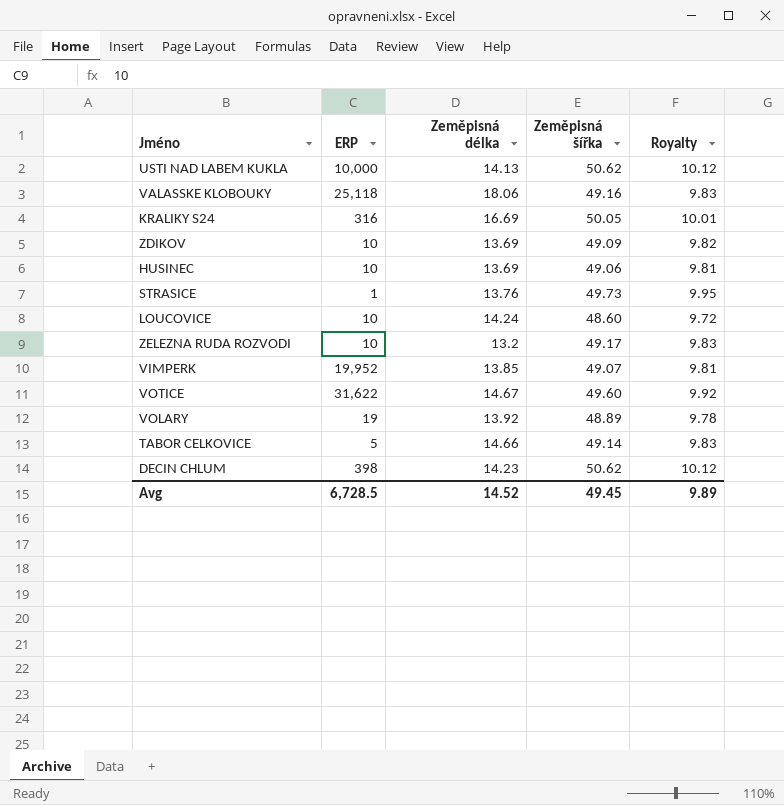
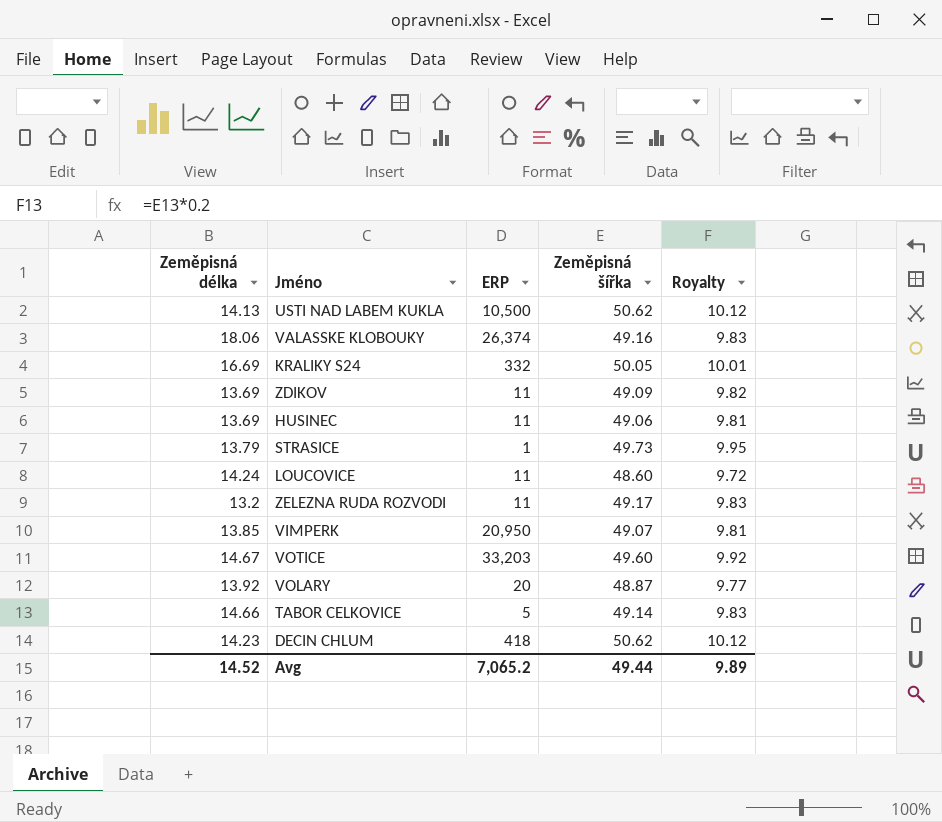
column Zeměpisná délka | position: 3 -> 1
USTI NAD LABEM KUKLA | ERP: 10,000 -> 10,500
VALASSKE KLOBOUKY | ERP: 25,118 -> 26,374
KRALIKY S24 | ERP: 316 -> 332
ZDIKOV | ERP: 10 -> 11
HUSINEC | ERP: 10 -> 11
STRASICE | Zeměpisná délka: 13.76 -> 13.79
LOUCOVICE | ERP: 10 -> 11
ZELEZNA RUDA ROZVODI | ERP: 10 -> 11
VIMPERK | ERP: 19,952 -> 20,950
VOTICE | ERP: 31,622 -> 33,203
VOLARY | ERP: 19 -> 20
VOLARY | Zeměpisná šířka: 48.89 -> 48.87
VOLARY | Royalty: 9.78 -> 9.77
DECIN CHLUM | ERP: 398 -> 418
Avg | ERP: 6,728.5 -> 7,065.2
Avg | Zeměpisná šířka: 49.45 -> 49.44

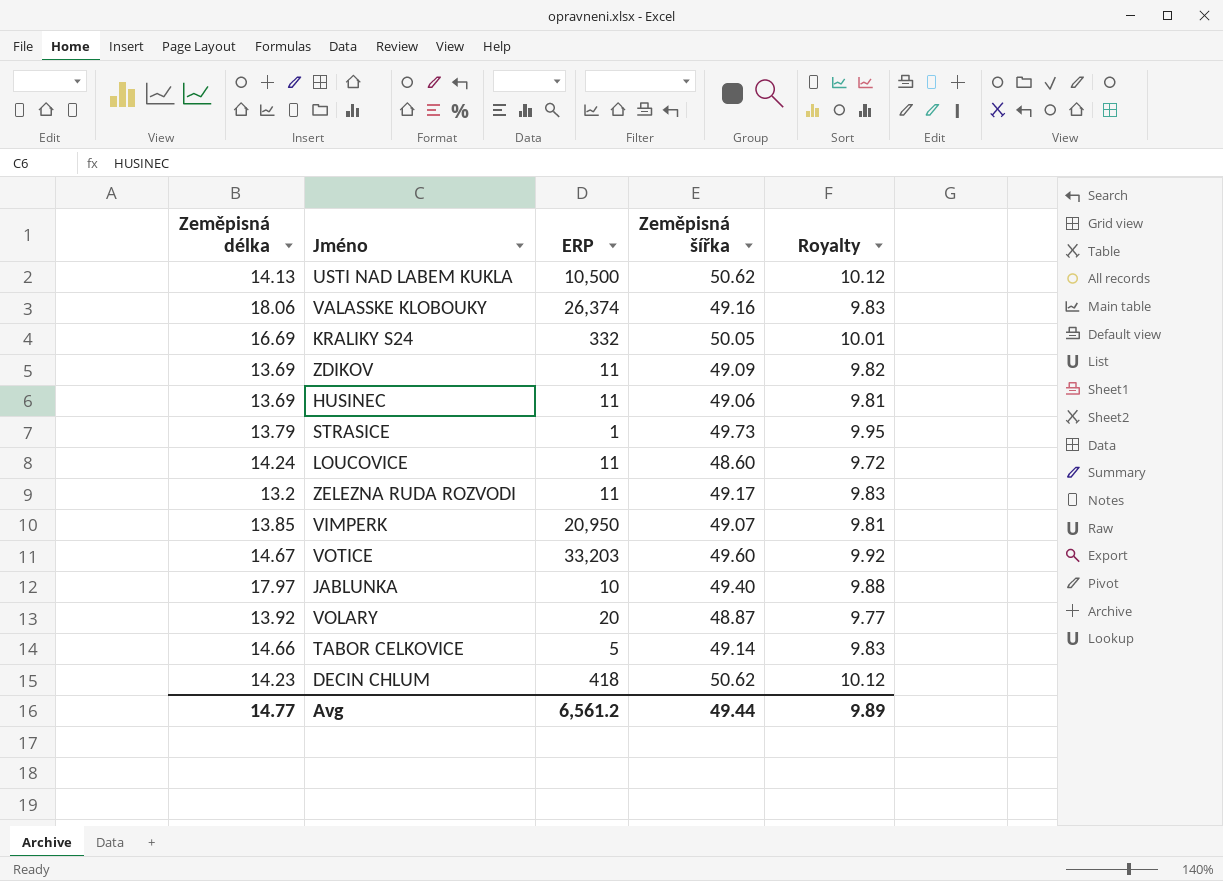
row JABLUNKA: none -> 17.97 | 10 | 49.40 | 9.88
Avg | Zeměpisná délka: 14.52 -> 14.77
Avg | ERP: 7,065.2 -> 6,561.2

